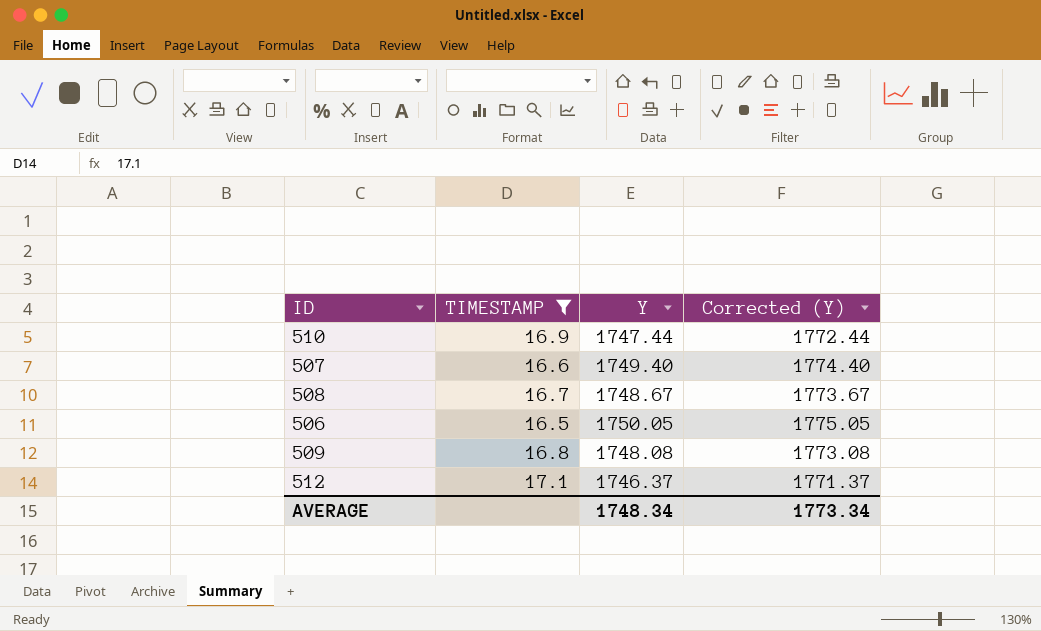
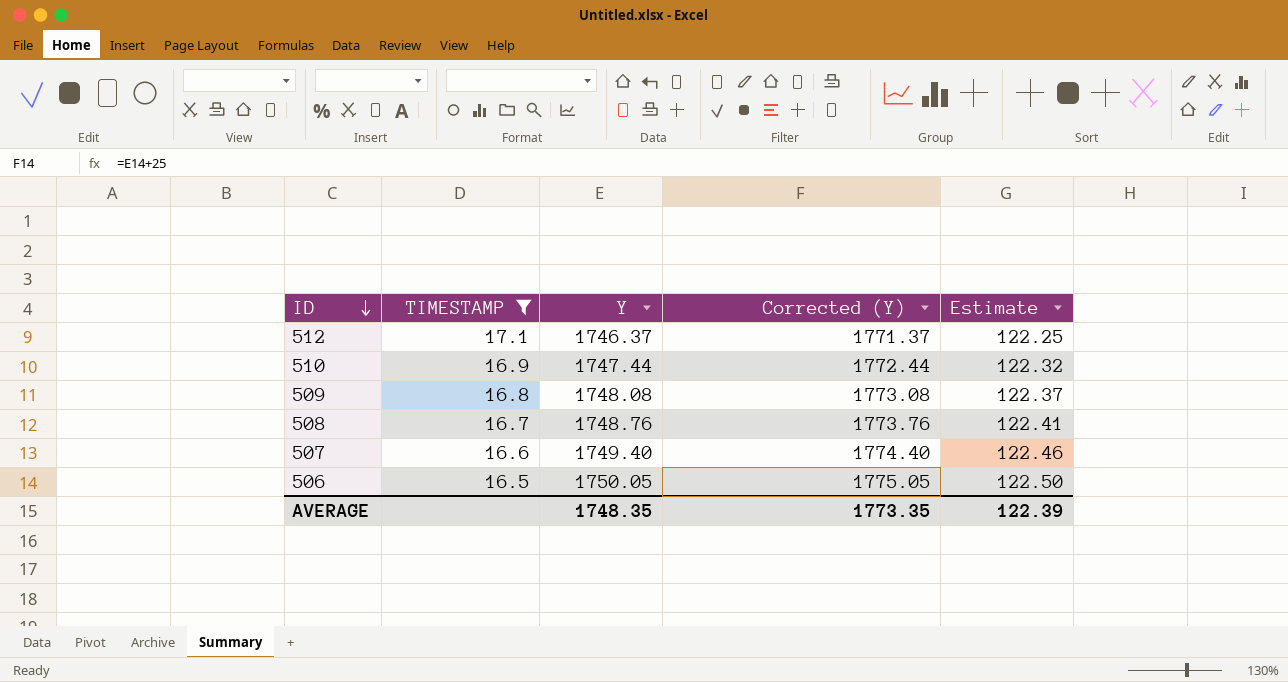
row order: none -> ID descending
column Estimate | formula: none -> [Y] * 0.07
508 | Y: 1748.67 -> 1748.76
508 | Corrected (Y): 1773.67 -> 1773.76
AVERAGE | Y: 1748.34 -> 1748.35
AVERAGE | Corrected (Y): 1773.34 -> 1773.35

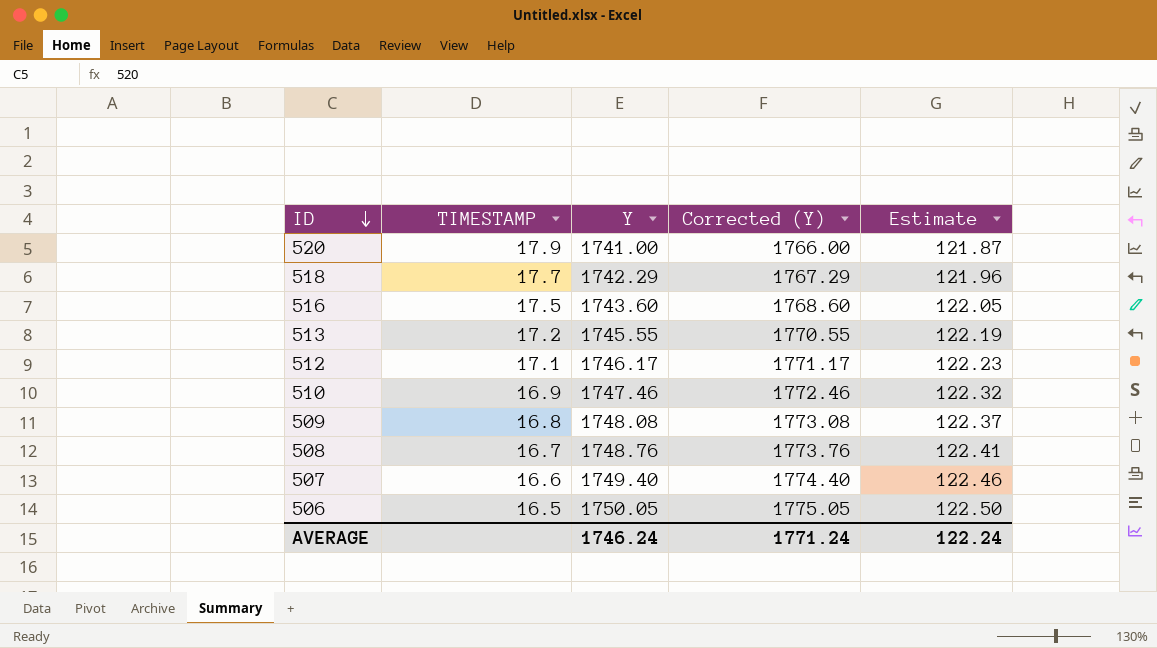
filter: TIMESTAMP <= 17.1 -> none
512 | Y: 1746.37 -> 1746.17
512 | Corrected (Y): 1771.37 -> 1771.17
512 | Estimate: 122.25 -> 122.23
510 | Y: 1747.44 -> 1747.46
510 | Corrected (Y): 1772.44 -> 1772.46
AVERAGE | Y: 1748.35 -> 1746.24
AVERAGE | Corrected (Y): 1773.35 -> 1771.24
AVERAGE | Estimate: 122.39 -> 122.24

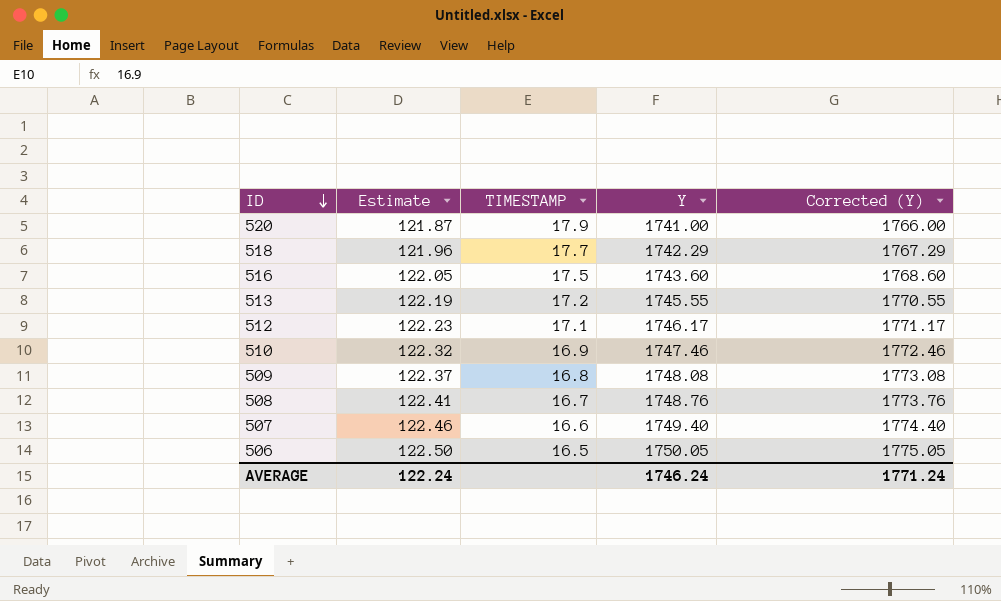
column Estimate | position: 5 -> 2

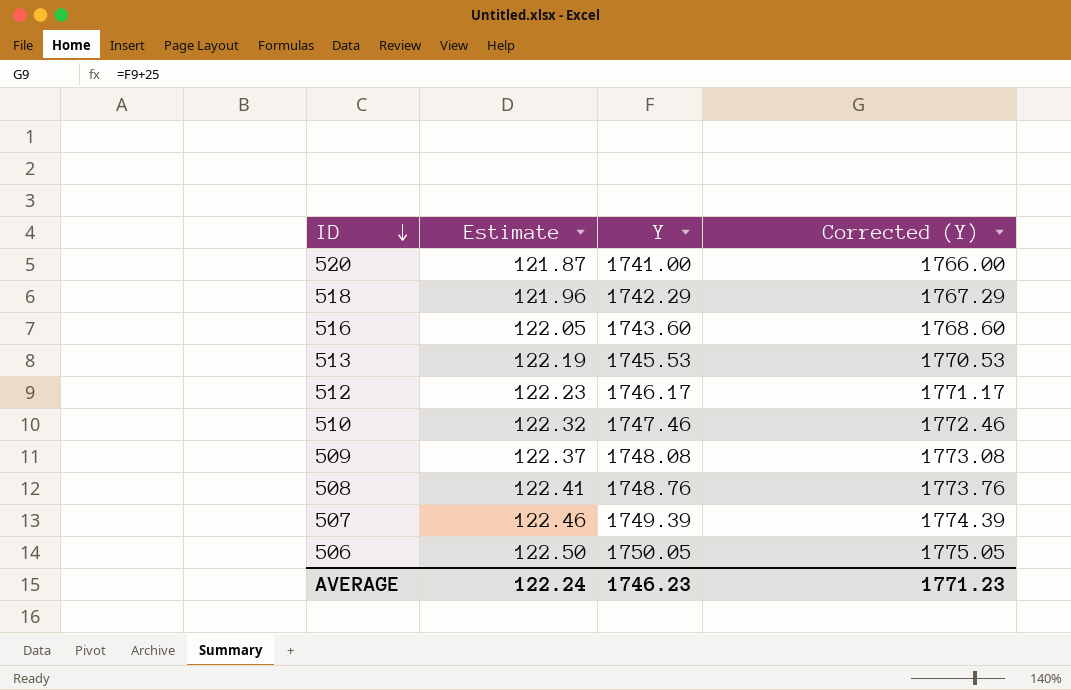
column TIMESTAMP | position: 3 -> none
513 | Y: 1745.55 -> 1745.53
513 | Corrected (Y): 1770.55 -> 1770.53
507 | Y: 1749.40 -> 1749.39
507 | Corrected (Y): 1774.40 -> 1774.39
AVERAGE | Y: 1746.24 -> 1746.23
AVERAGE | Corrected (Y): 1771.24 -> 1771.23

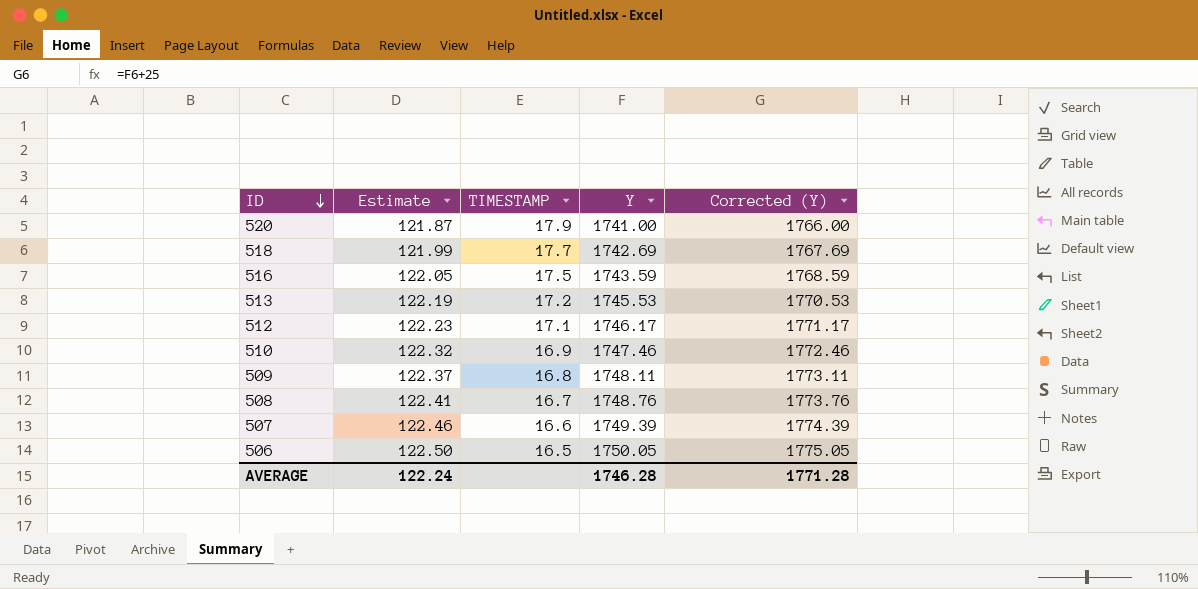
column TIMESTAMP | position: none -> 3
518 | Estimate: 121.96 -> 121.99
518 | Y: 1742.29 -> 1742.69
518 | Corrected (Y): 1767.29 -> 1767.69
516 | Y: 1743.60 -> 1743.59
516 | Corrected (Y): 1768.60 -> 1768.59
509 | Y: 1748.08 -> 1748.11
509 | Corrected (Y): 1773.08 -> 1773.11
AVERAGE | Y: 1746.23 -> 1746.28
AVERAGE | Corrected (Y): 1771.23 -> 1771.28

